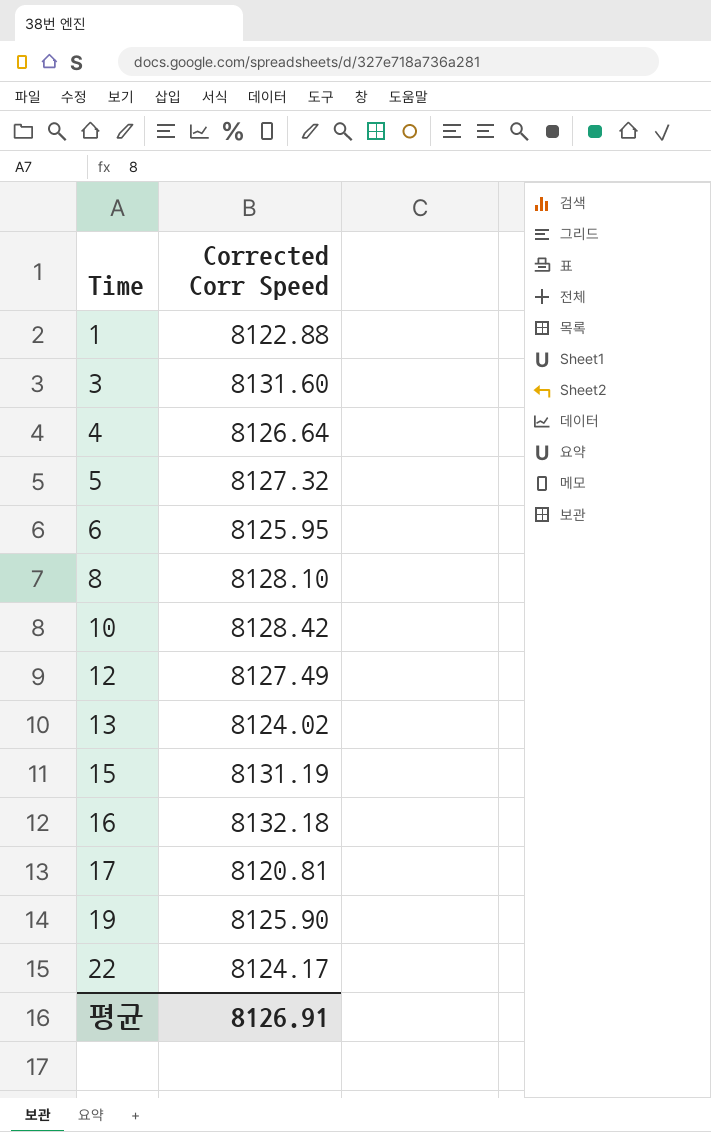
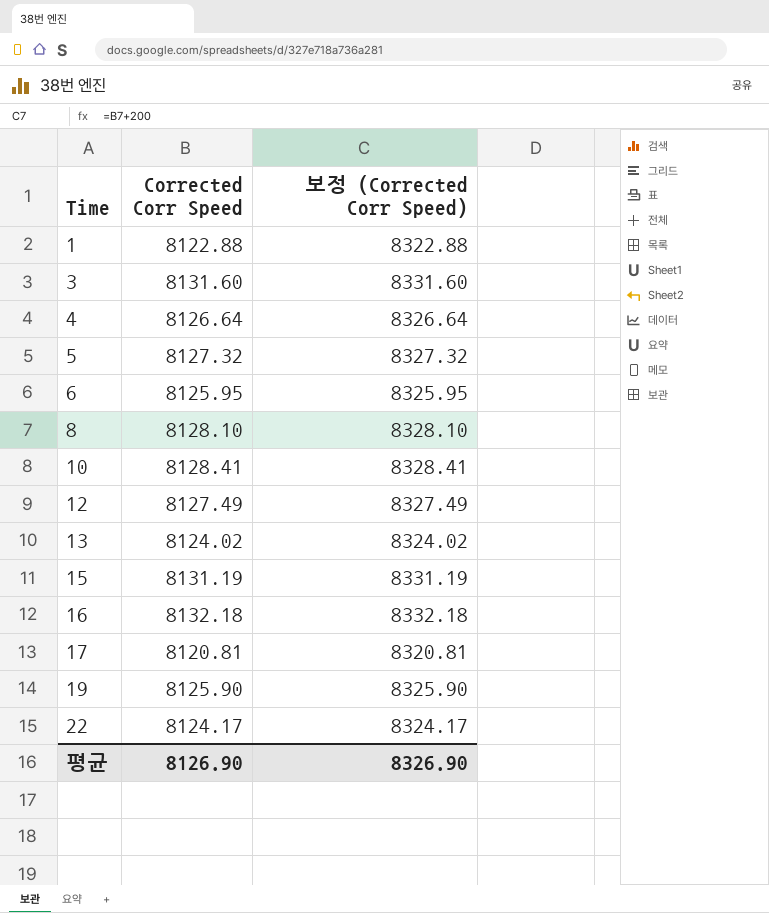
column 보정 (Corrected Corr Speed) | formula: none -> [Corrected Corr Speed] + 200
10 | Corrected Corr Speed: 8128.42 -> 8128.41
평균 | Corrected Corr Speed: 8126.91 -> 8126.90

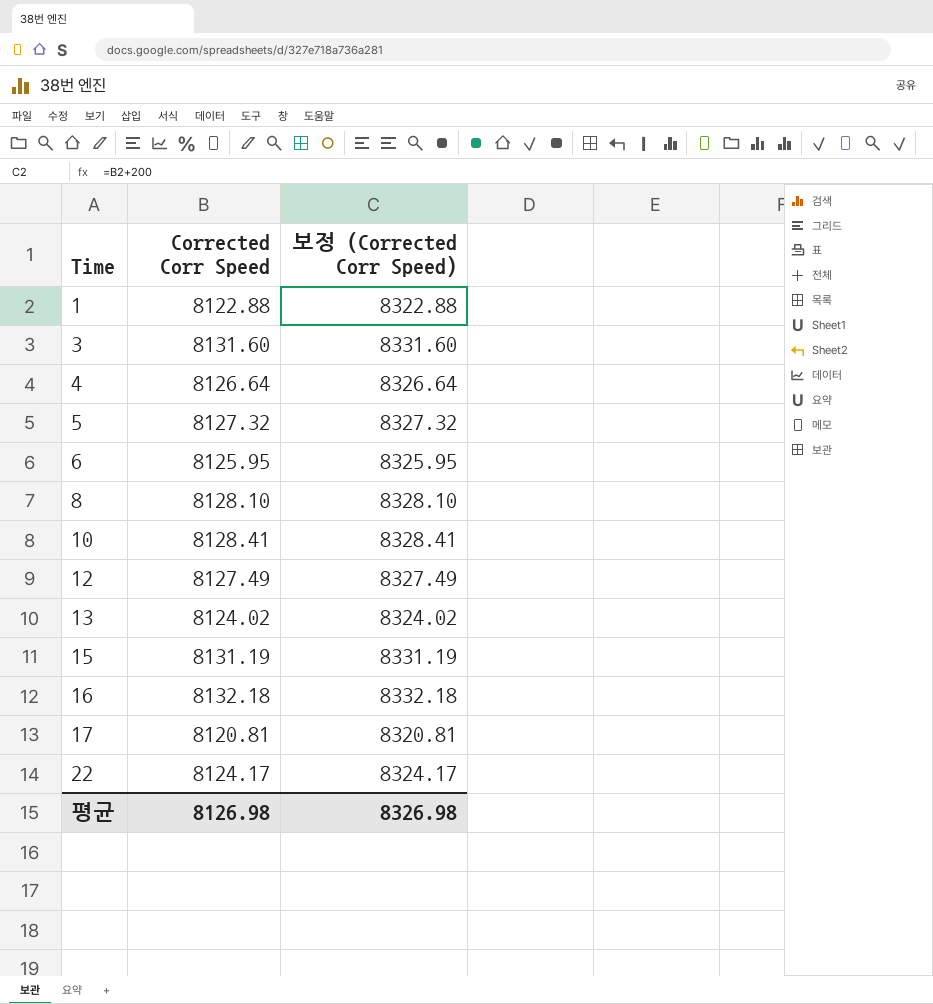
row 19: 8125.90 | 8325.90 -> none
평균 | Corrected Corr Speed: 8126.90 -> 8126.98
평균 | 보정 (Corrected Corr Speed): 8326.90 -> 8326.98

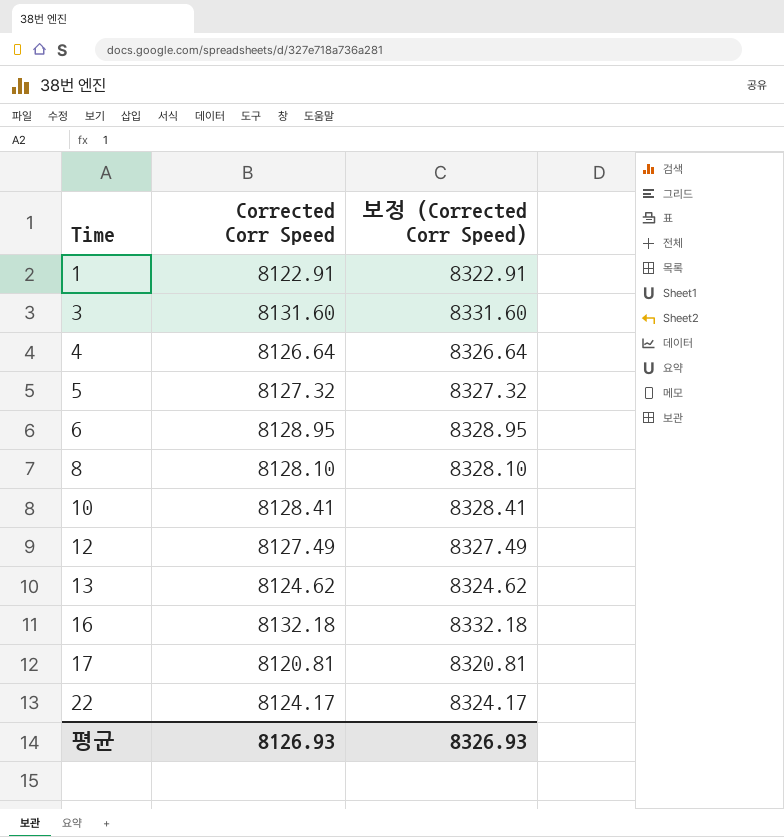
row 15: 8131.19 | 8331.19 -> none
1 | Corrected Corr Speed: 8122.88 -> 8122.91
1 | 보정 (Corrected Corr Speed): 8322.88 -> 8322.91
6 | Corrected Corr Speed: 8125.95 -> 8128.95
6 | 보정 (Corrected Corr Speed): 8325.95 -> 8328.95
13 | Corrected Corr Speed: 8124.02 -> 8124.62
13 | 보정 (Corrected Corr Speed): 8324.02 -> 8324.62
평균 | Corrected Corr Speed: 8126.98 -> 8126.93
평균 | 보정 (Corrected Corr Speed): 8326.98 -> 8326.93

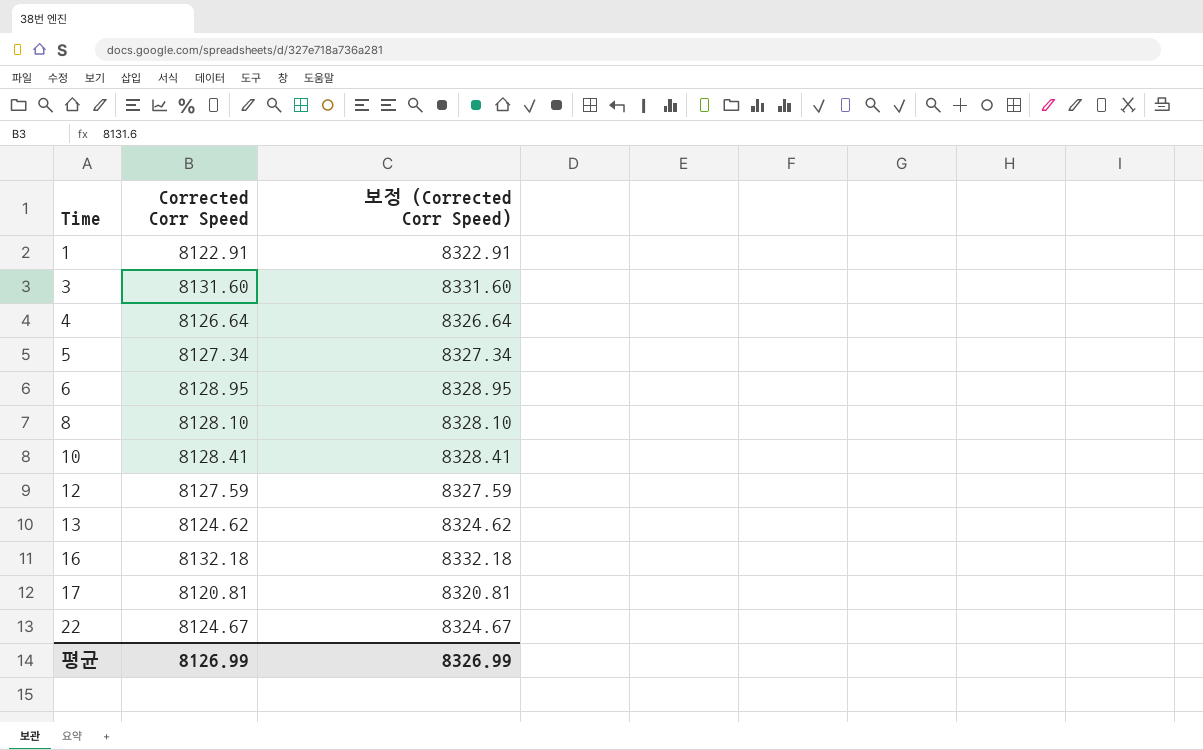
5 | Corrected Corr Speed: 8127.32 -> 8127.34
5 | 보정 (Corrected Corr Speed): 8327.32 -> 8327.34
12 | Corrected Corr Speed: 8127.49 -> 8127.59
12 | 보정 (Corrected Corr Speed): 8327.49 -> 8327.59
22 | Corrected Corr Speed: 8124.17 -> 8124.67
22 | 보정 (Corrected Corr Speed): 8324.17 -> 8324.67
평균 | Corrected Corr Speed: 8126.93 -> 8126.99
평균 | 보정 (Corrected Corr Speed): 8326.93 -> 8326.99

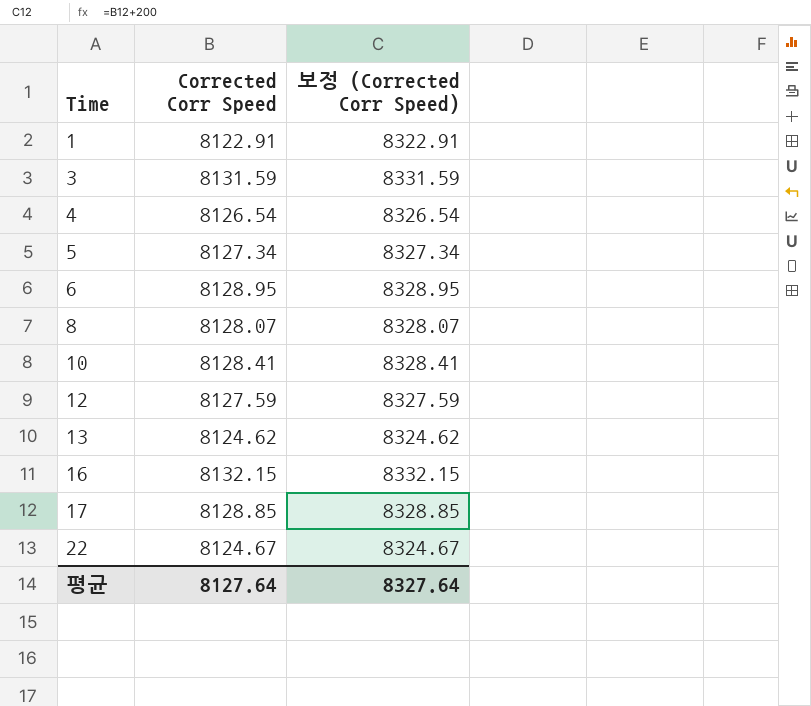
3 | Corrected Corr Speed: 8131.60 -> 8131.59
3 | 보정 (Corrected Corr Speed): 8331.60 -> 8331.59
4 | Corrected Corr Speed: 8126.64 -> 8126.54
4 | 보정 (Corrected Corr Speed): 8326.64 -> 8326.54
8 | Corrected Corr Speed: 8128.10 -> 8128.07
8 | 보정 (Corrected Corr Speed): 8328.10 -> 8328.07
16 | Corrected Corr Speed: 8132.18 -> 8132.15
16 | 보정 (Corrected Corr Speed): 8332.18 -> 8332.15
17 | Corrected Corr Speed: 8120.81 -> 8128.85
17 | 보정 (Corrected Corr Speed): 8320.81 -> 8328.85
평균 | Corrected Corr Speed: 8126.99 -> 8127.64
평균 | 보정 (Corrected Corr Speed): 8326.99 -> 8327.64

